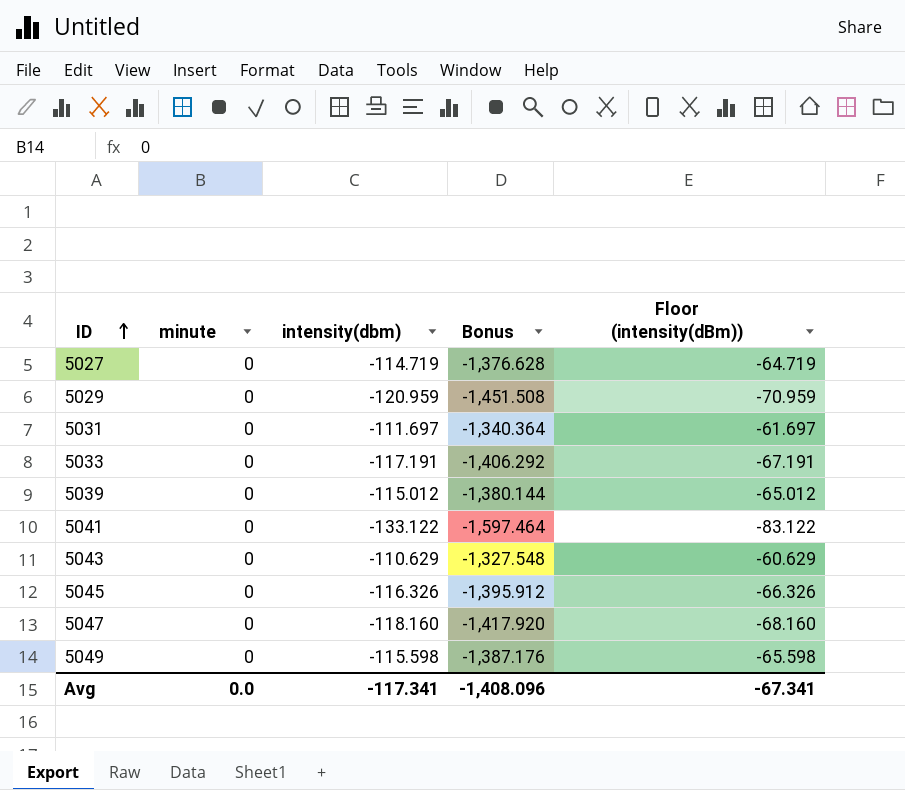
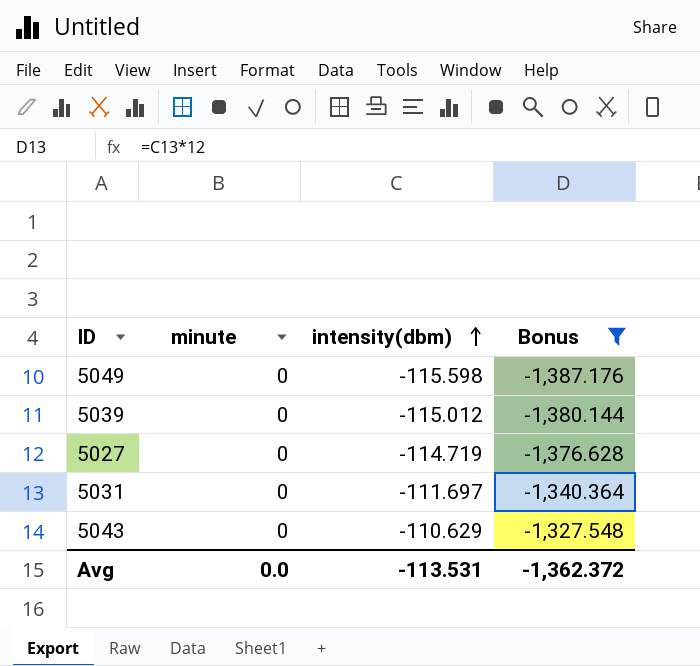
filter: none -> Bonus >= -1,387.176
row order: ID ascending -> intensity(dbm) ascending
column Floor (intensity(dBm)) | formula: [intensity(dbm)] + 50 -> none
Avg | intensity(dbm): -117.341 -> -113.531
Avg | Bonus: -1,408.096 -> -1,362.372

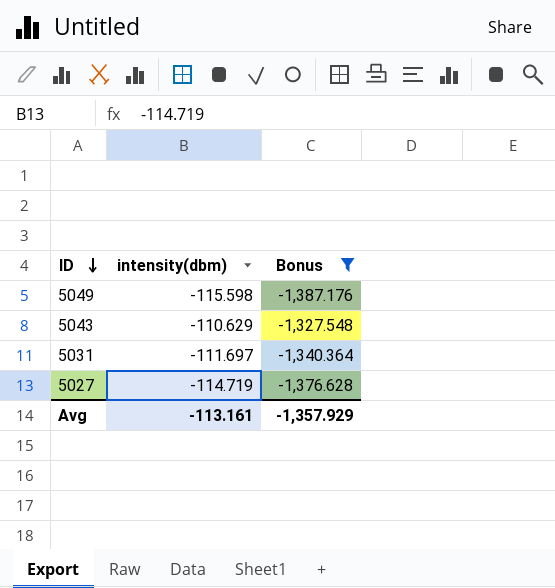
row order: intensity(dbm) ascending -> ID descending
column minute | position: 2 -> none
row 5039: 0 | -115.012 | -1,380.144 -> none
Avg | intensity(dbm): -113.531 -> -113.161
Avg | Bonus: -1,362.372 -> -1,357.929

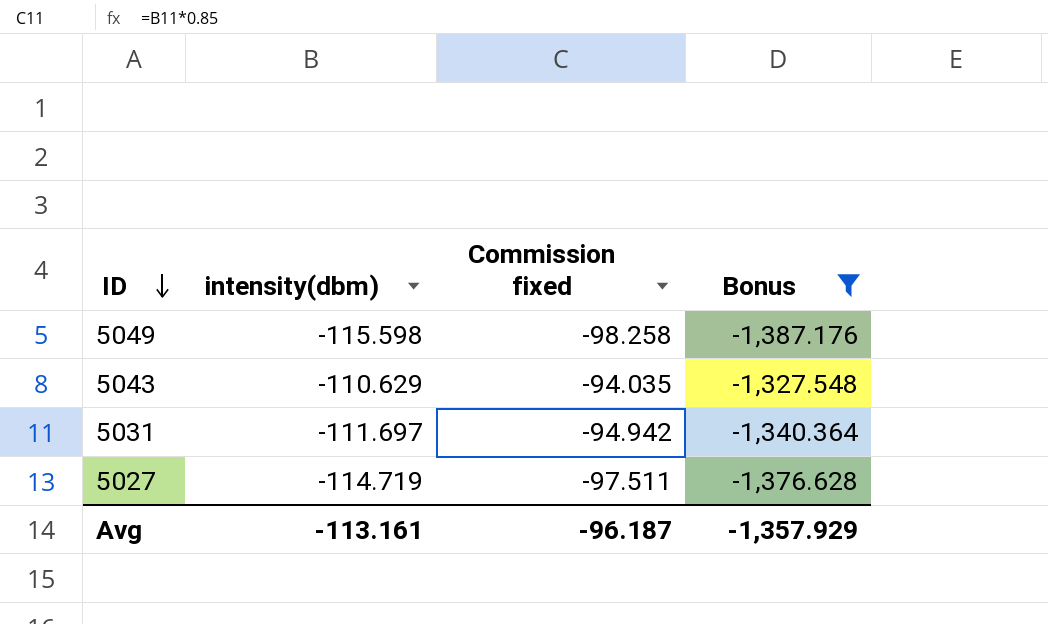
column Commission fixed | formula: none -> [intensity(dbm)] * 0.85

